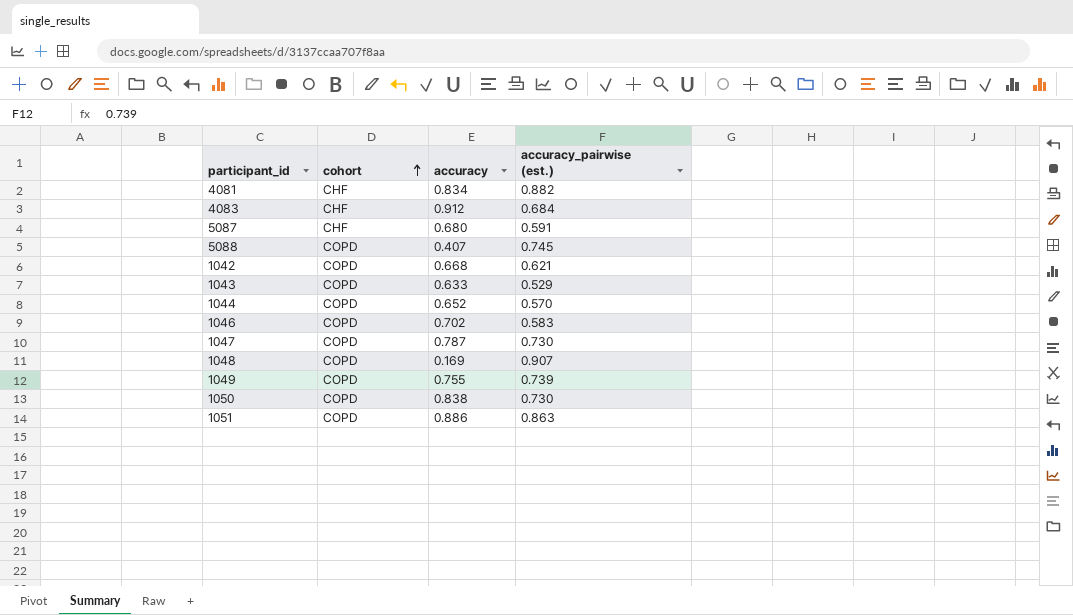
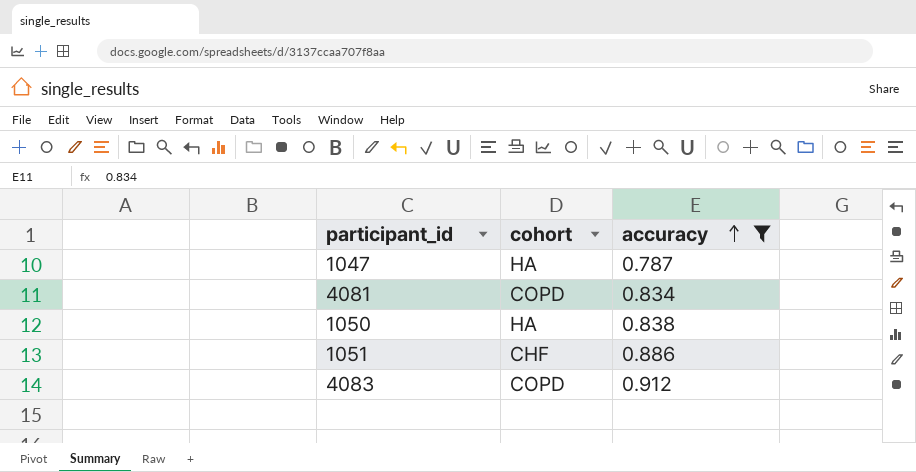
filter: none -> accuracy >= 0.787
row order: cohort ascending -> accuracy ascending
column accuracy_pairwise (est.) | position: 4 -> none
1047 | cohort: COPD -> HA
4081 | cohort: CHF -> COPD
1050 | cohort: COPD -> HA
1051 | cohort: COPD -> CHF
4083 | cohort: CHF -> COPD

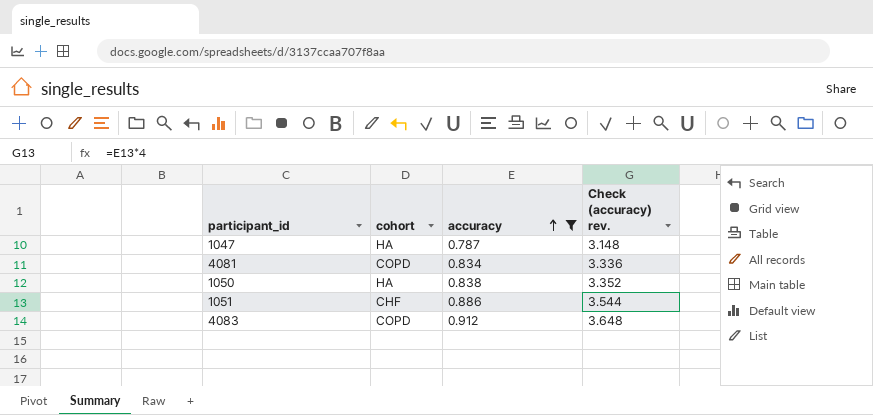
column Check (accuracy) rev. | formula: none -> [accuracy] * 4

